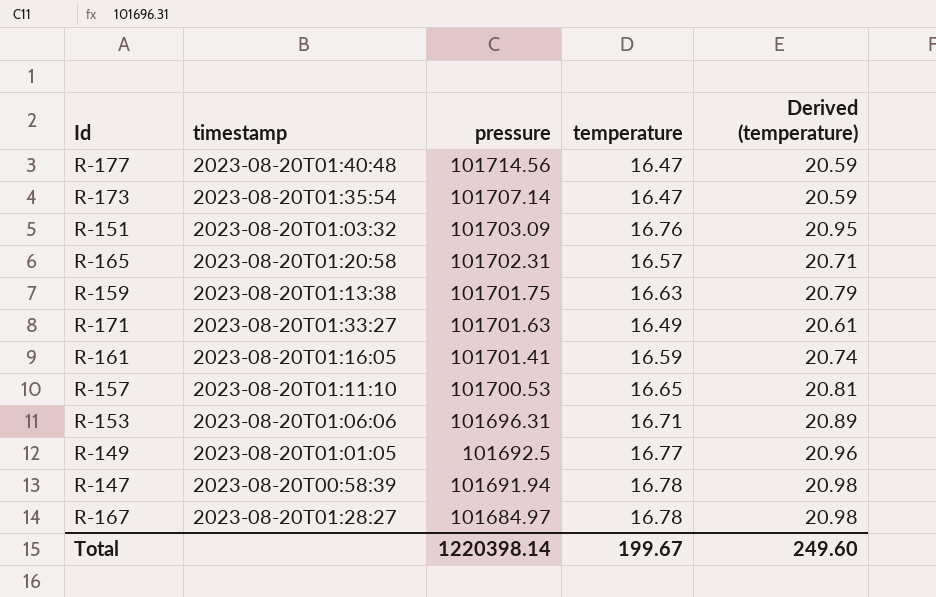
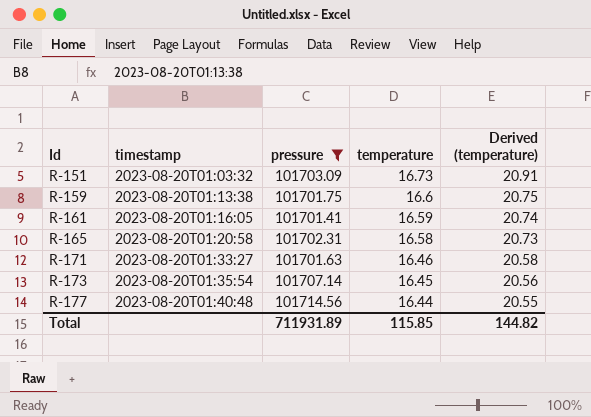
filter: none -> pressure >= 101701.41
row order: pressure descending -> Id ascending
R-151 | temperature: 16.76 -> 16.73
R-151 | Derived (temperature): 20.95 -> 20.91
R-159 | temperature: 16.63 -> 16.6
R-159 | Derived (temperature): 20.79 -> 20.75
R-165 | temperature: 16.57 -> 16.58
R-165 | Derived (temperature): 20.71 -> 20.73
R-171 | temperature: 16.49 -> 16.46
R-171 | Derived (temperature): 20.61 -> 20.58
R-173 | temperature: 16.47 -> 16.45
R-173 | Derived (temperature): 20.59 -> 20.56
R-177 | temperature: 16.47 -> 16.44
R-177 | Derived (temperature): 20.59 -> 20.55
Total | pressure: 1220398.14 -> 711931.89
Total | temperature: 199.67 -> 115.85
Total | Derived (temperature): 249.60 -> 144.82

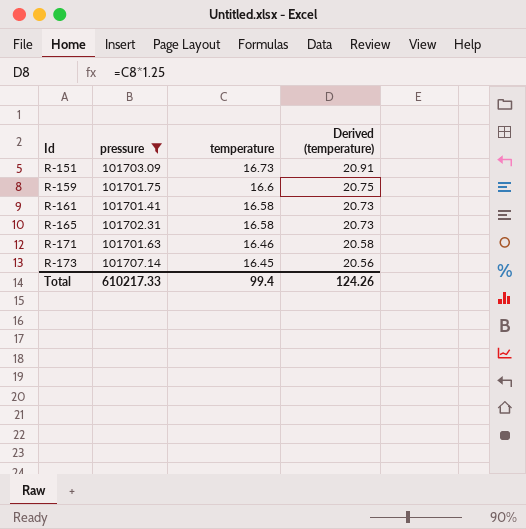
column timestamp | position: 2 -> none
row R-177: 2023-08-20T01:40:48 | 101714.56 | 16.44 | 20.55 -> none
R-161 | temperature: 16.59 -> 16.58
R-161 | Derived (temperature): 20.74 -> 20.73
Total | pressure: 711931.89 -> 610217.33
Total | temperature: 115.85 -> 99.4
Total | Derived (temperature): 144.82 -> 124.26

